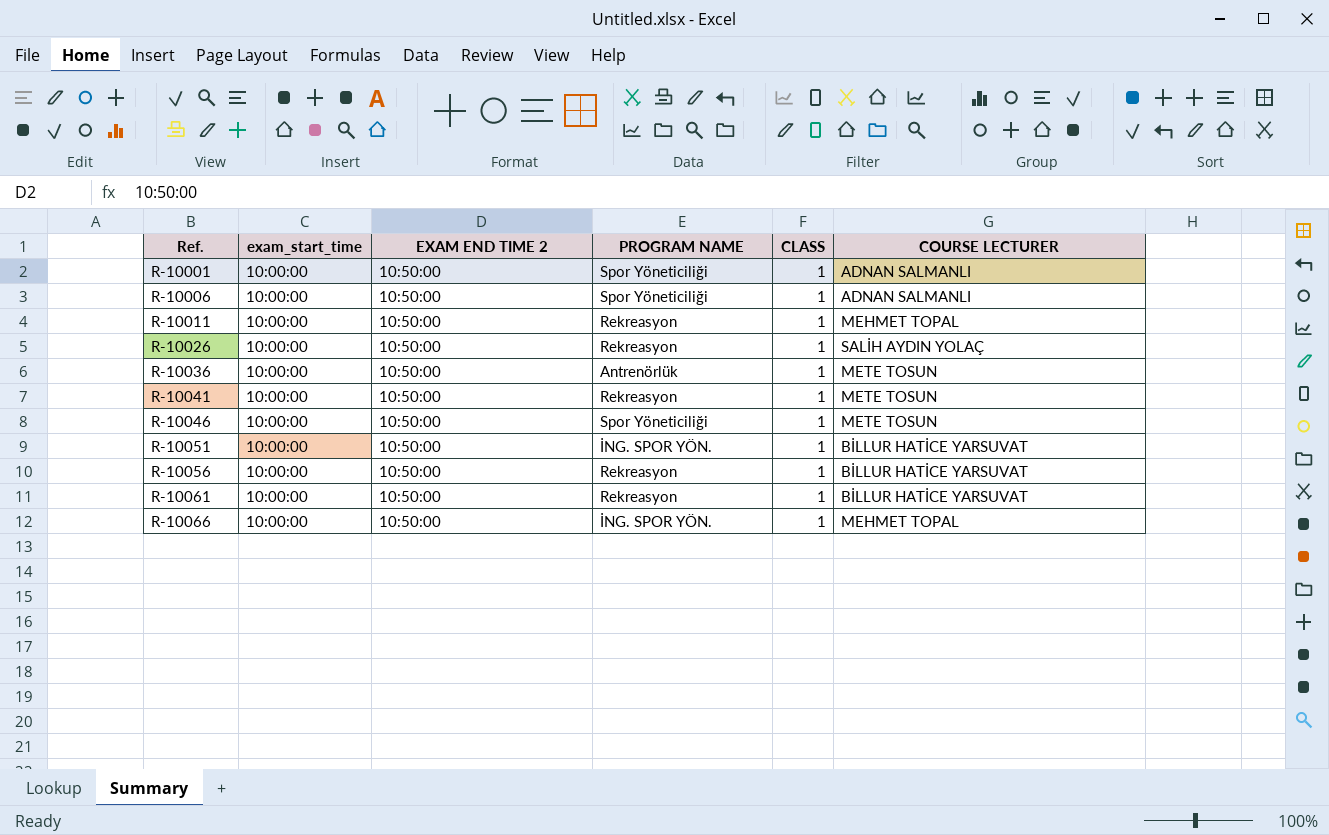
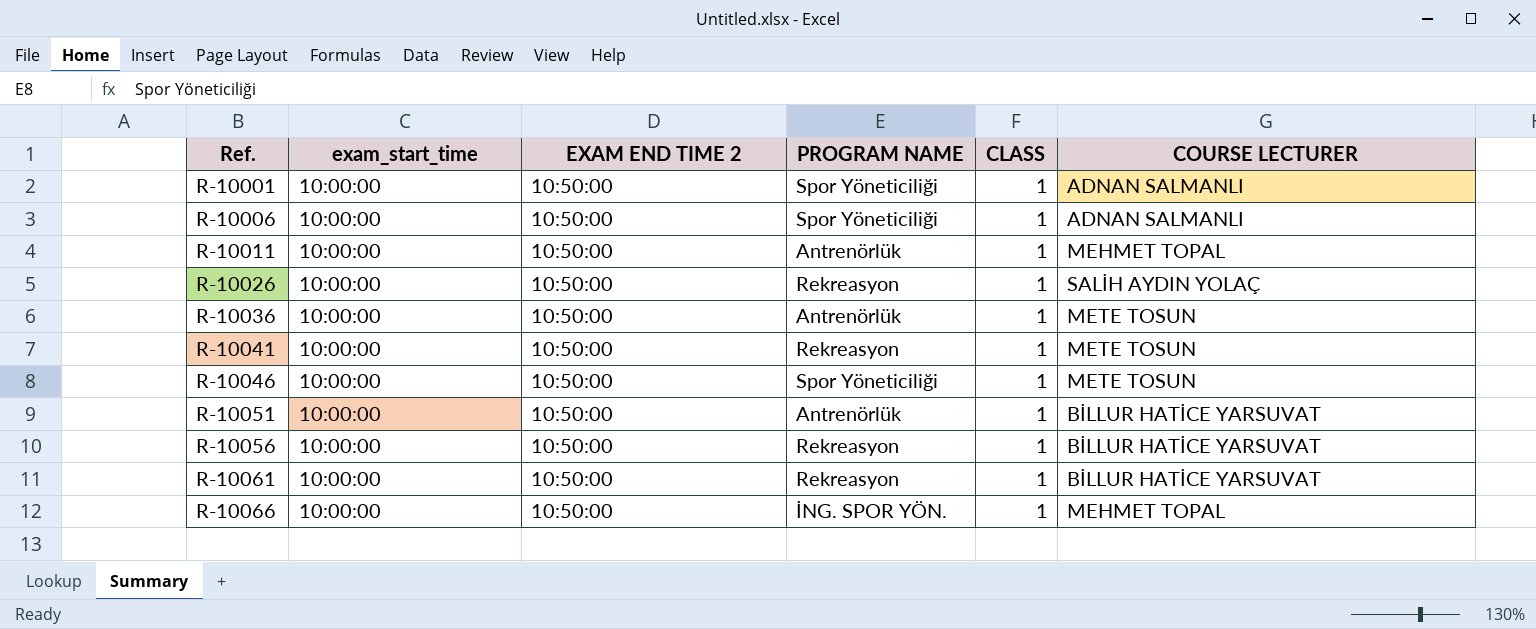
R-10011 | PROGRAM NAME: Rekreasyon -> Antrenörlük
R-10051 | PROGRAM NAME: İNG. SPOR YÖN. -> Antrenörlük

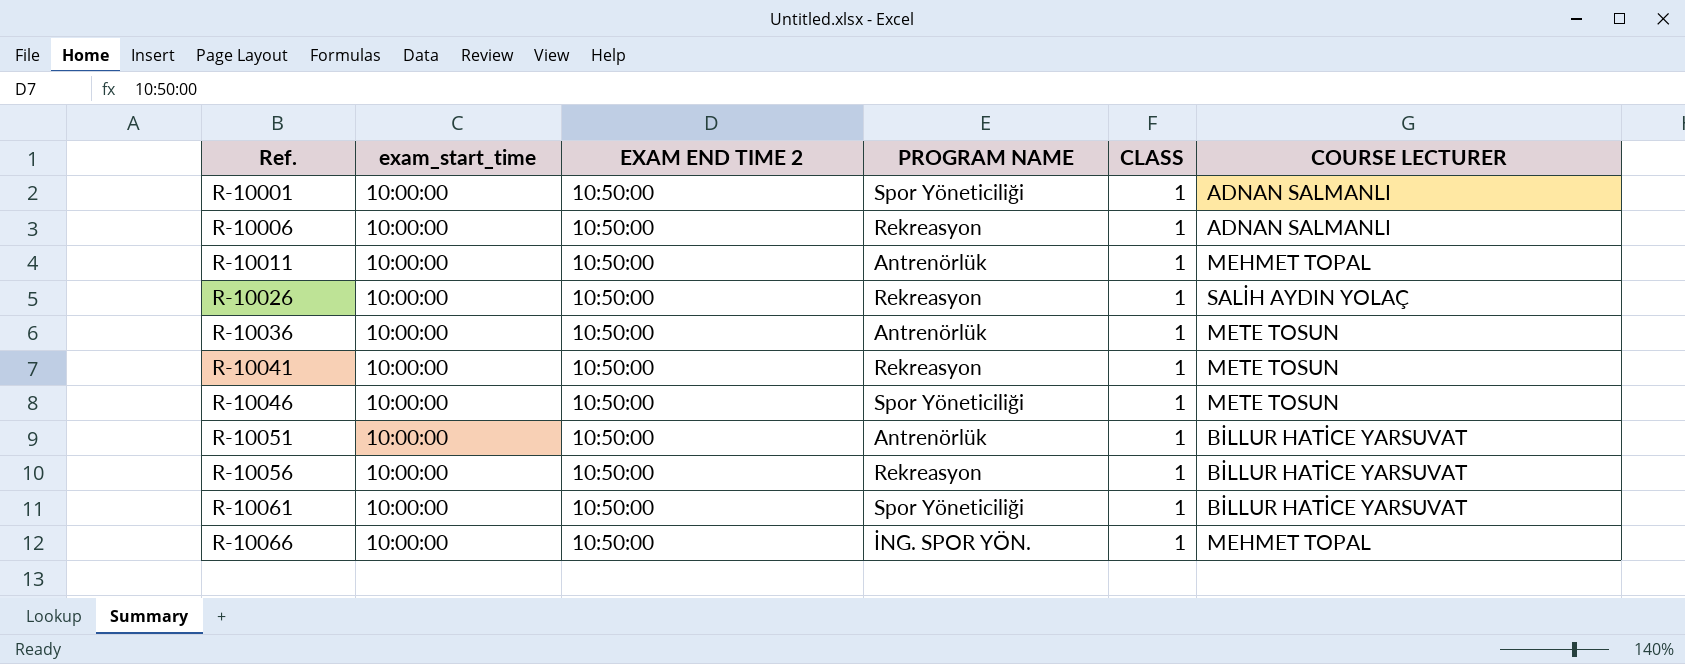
R-10006 | PROGRAM NAME: Spor Yöneticiliği -> Rekreasyon
R-10061 | PROGRAM NAME: Rekreasyon -> Spor Yöneticiliği

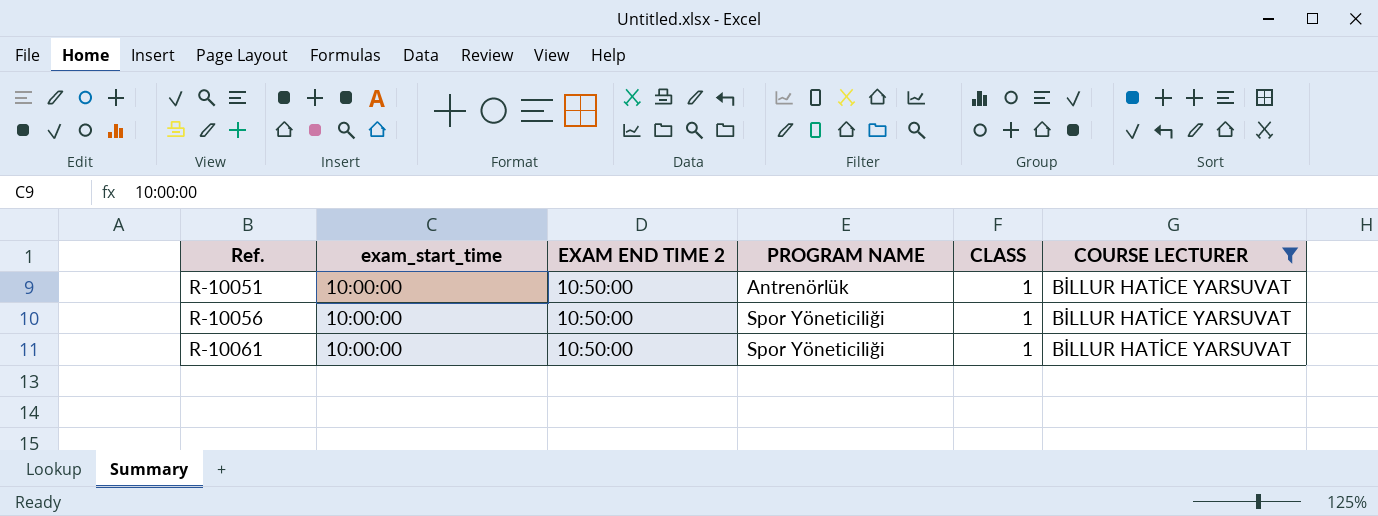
filter: none -> COURSE LECTURER = BİLLUR HATİCE YARSUVAT
R-10056 | PROGRAM NAME: Rekreasyon -> Spor Yöneticiliği

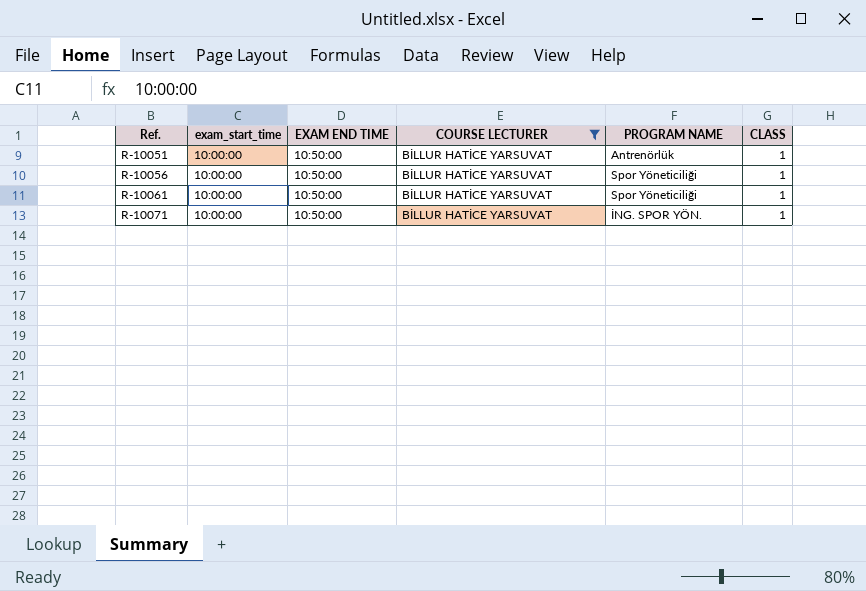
column name: EXAM END TIME 2 -> EXAM END TIME
column COURSE LECTURER | position: 6 -> 4
row R-10071: none -> 10:00:00 | 10:50:00 | BİLLUR HATİCE YARSUVAT | İNG. SPOR YÖN. | 1

